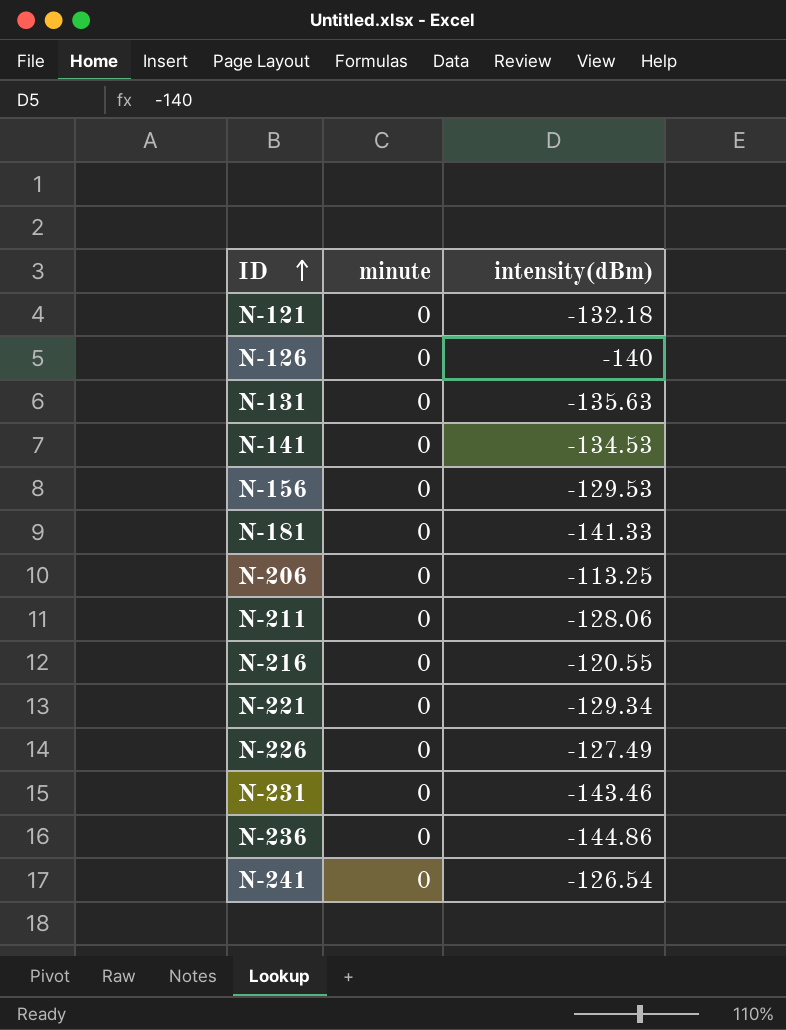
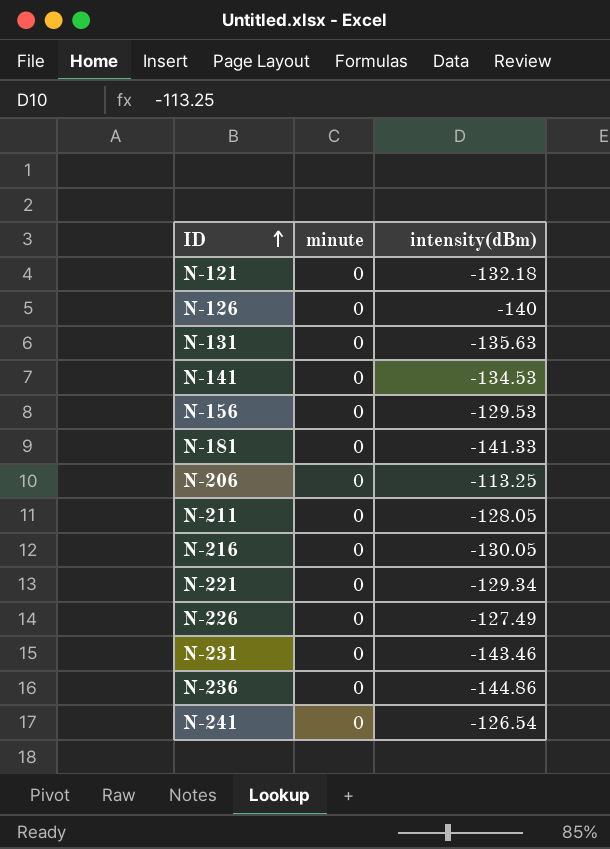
N-211 | intensity(dBm): -128.06 -> -128.05
N-216 | intensity(dBm): -120.55 -> -130.05

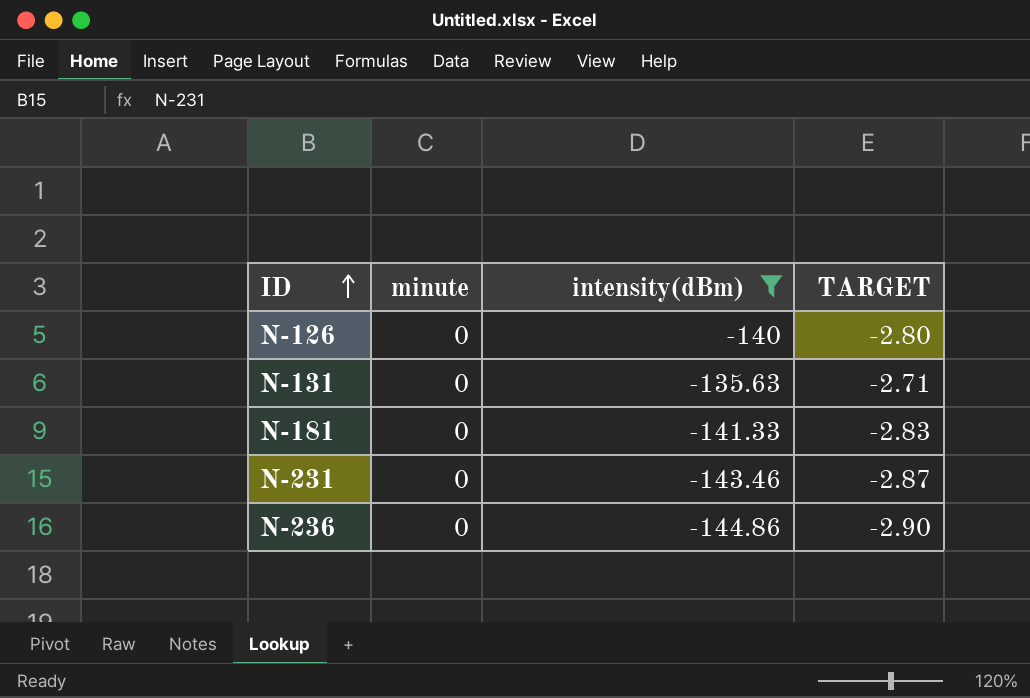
filter: none -> intensity(dBm) <= -135.63
column TARGET | formula: none -> [intensity(dBm)] * 0.02

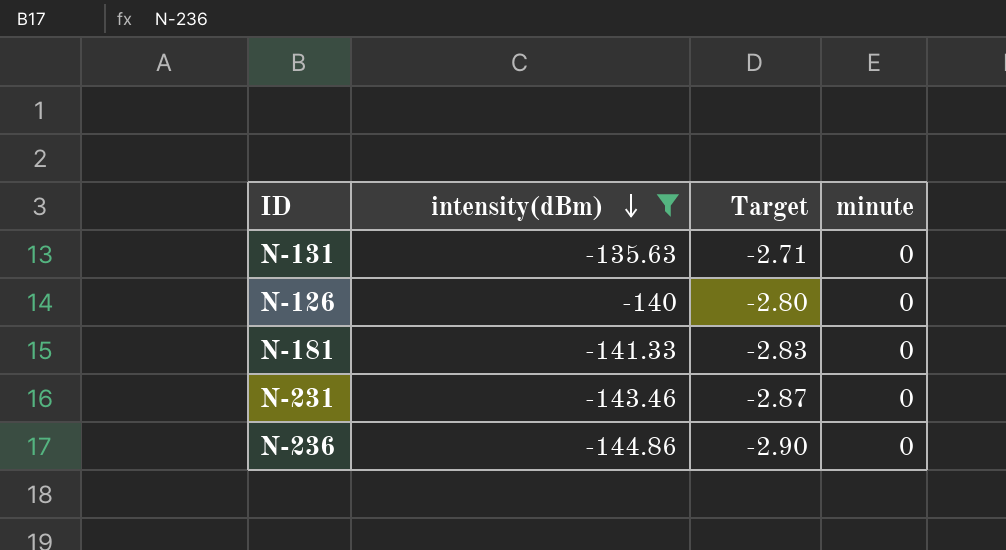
row order: ID ascending -> intensity(dBm) descending
column name: TARGET -> Target
column minute | position: 2 -> 4

